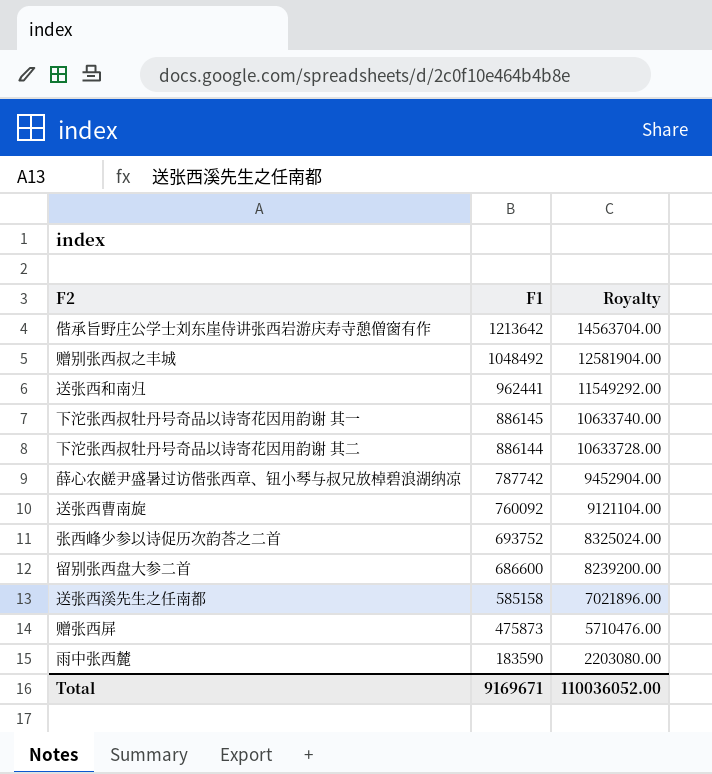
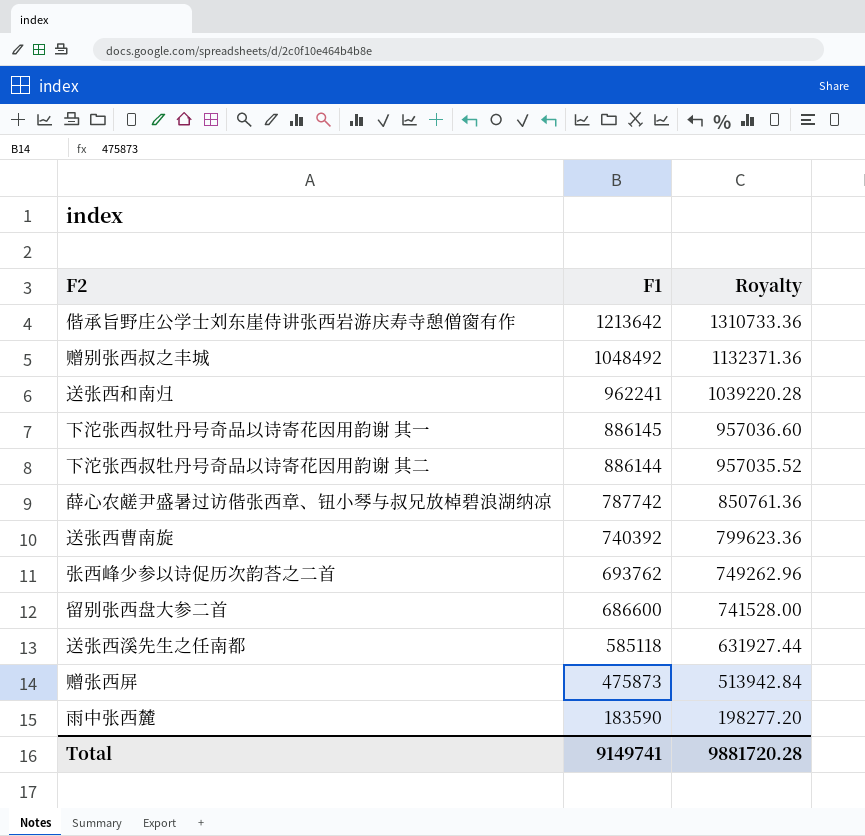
column Royalty | formula: [F1] * 12 -> [F1] * 1.08
送张西和南归 | F1: 962441 -> 962241
送张西曹南旋 | F1: 760092 -> 740392
张西峰少参以诗促历次韵荅之二首 | F1: 693752 -> 693762
送张西溪先生之任南都 | F1: 585158 -> 585118
Total | F1: 9169671 -> 9149741
Total | Royalty: 110036052.00 -> 9881720.28

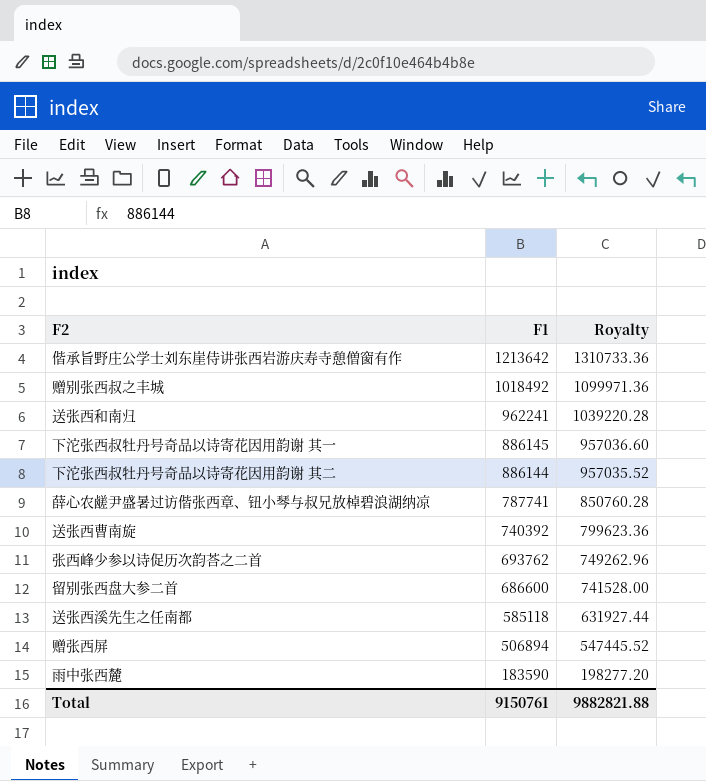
赠别张西叔之丰城 | F1: 1048492 -> 1018492
赠别张西叔之丰城 | Royalty: 1132371.36 -> 1099971.36
薛心农鹾尹盛暑过访偕张西章、钮小琴与叔兄放棹碧浪湖纳凉 | F1: 787742 -> 787741
薛心农鹾尹盛暑过访偕张西章、钮小琴与叔兄放棹碧浪湖纳凉 | Royalty: 850761.36 -> 850760.28
赠张西屏 | F1: 475873 -> 506894
赠张西屏 | Royalty: 513942.84 -> 547445.52
Total | F1: 9149741 -> 9150761
Total | Royalty: 9881720.28 -> 9882821.88

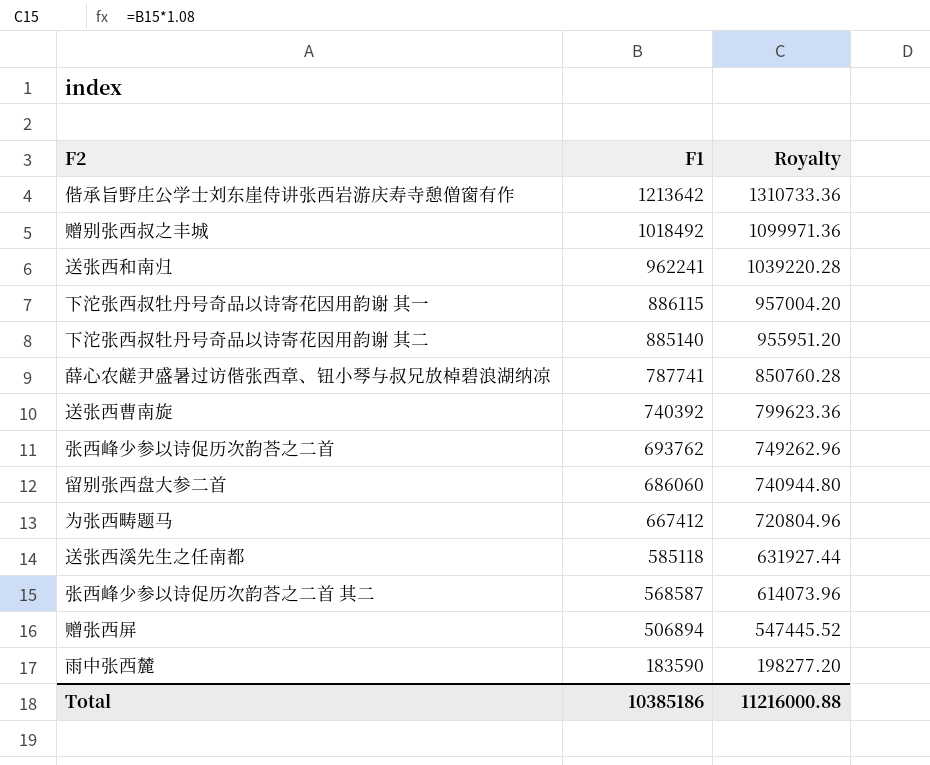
下沱张西叔牡丹号奇品以诗寄花因用韵谢 其一 | F1: 886145 -> 886115
下沱张西叔牡丹号奇品以诗寄花因用韵谢 其一 | Royalty: 957036.60 -> 957004.20
下沱张西叔牡丹号奇品以诗寄花因用韵谢 其二 | F1: 886144 -> 885140
下沱张西叔牡丹号奇品以诗寄花因用韵谢 其二 | Royalty: 957035.52 -> 955951.20
留别张西盘大参二首 | F1: 686600 -> 686060
留别张西盘大参二首 | Royalty: 741528.00 -> 740944.80
row 为张西畴题马: none -> 667412 | 720804.96
row 张西峰少参以诗促历次韵荅之二首 其二: none -> 568587 | 614073.96
Total | F1: 9150761 -> 10385186
Total | Royalty: 9882821.88 -> 11216000.88

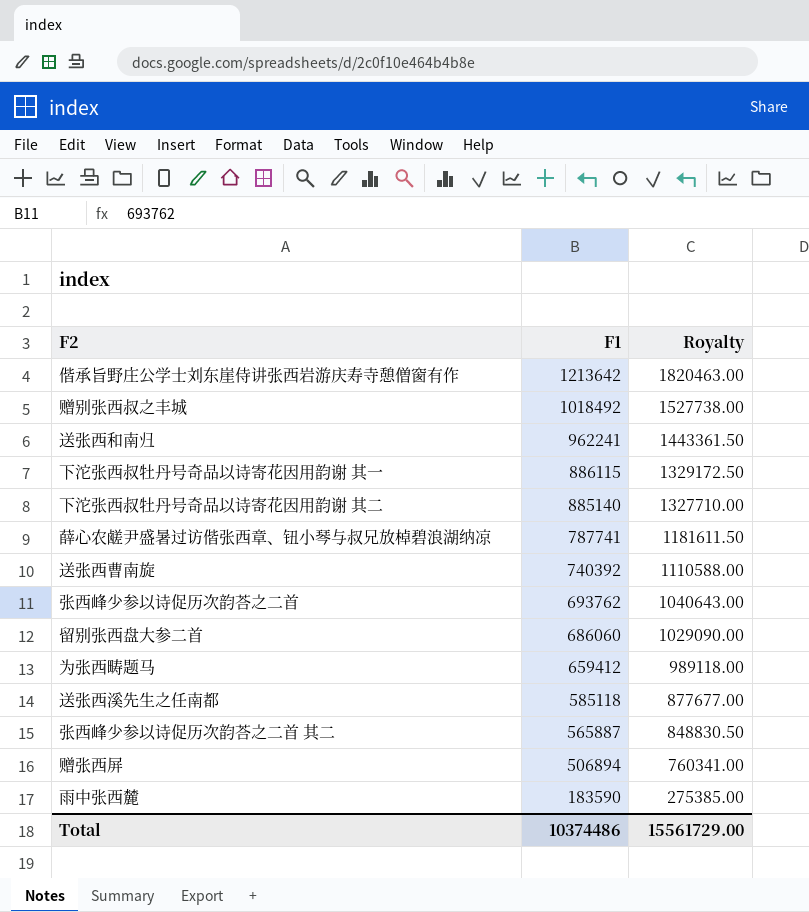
column Royalty | formula: [F1] * 1.08 -> [F1] * 1.5
为张西畴题马 | F1: 667412 -> 659412
张西峰少参以诗促历次韵荅之二首 其二 | F1: 568587 -> 565887
Total | F1: 10385186 -> 10374486
Total | Royalty: 11216000.88 -> 15561729.00

